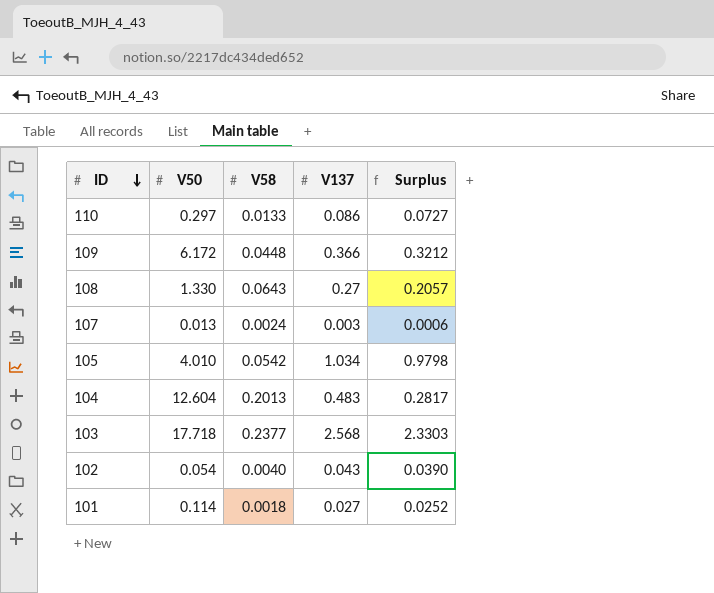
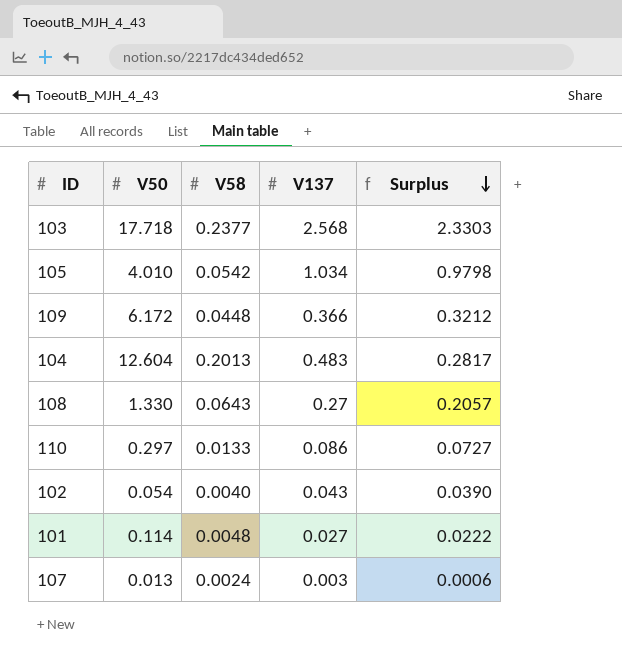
row order: ID descending -> Surplus descending
101 | V58: 0.0018 -> 0.0048
101 | Surplus: 0.0252 -> 0.0222

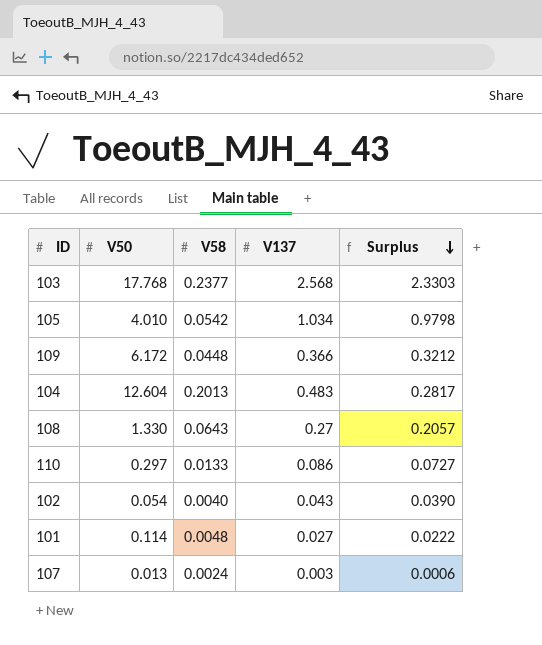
103 | V50: 17.718 -> 17.768

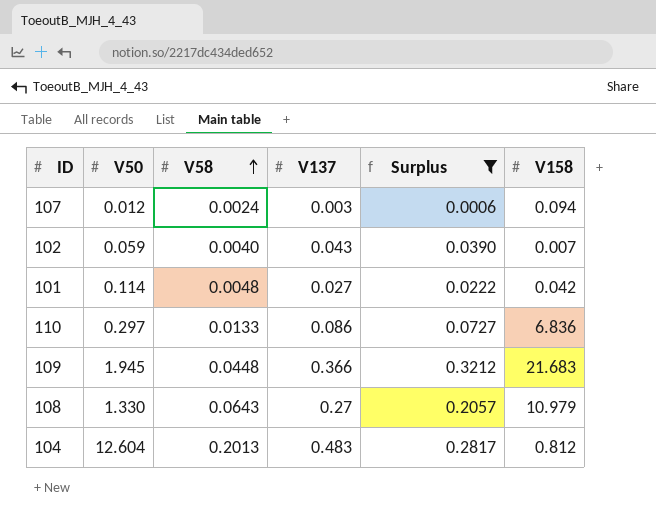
filter: none -> Surplus <= 0.3212
row order: Surplus descending -> V58 ascending
column V158 | position: none -> 6
107 | V50: 0.013 -> 0.012
102 | V50: 0.054 -> 0.059
109 | V50: 6.172 -> 1.945

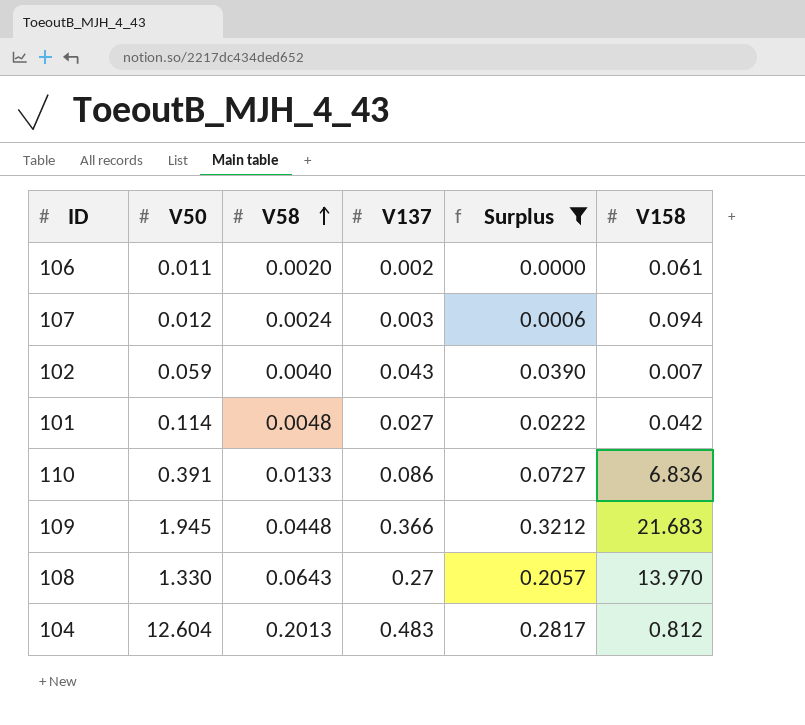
row 106: none -> 0.011 | 0.0020 | 0.002 | 0.0000 | 0.061
110 | V50: 0.297 -> 0.391
108 | V158: 10.979 -> 13.970

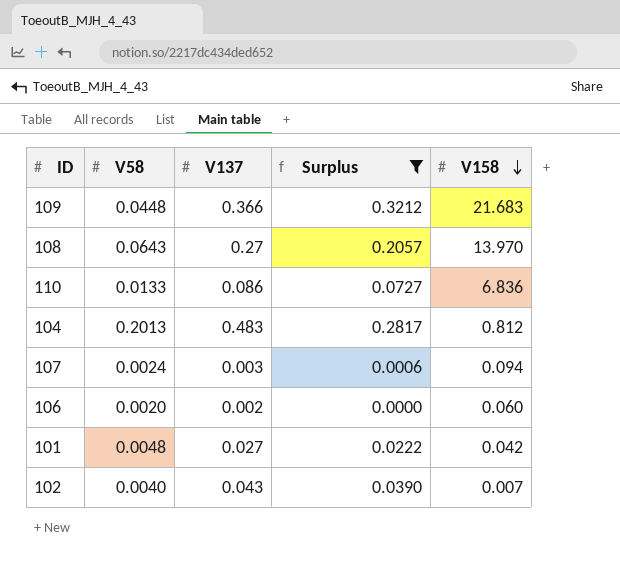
row order: V58 ascending -> V158 descending
column V50 | position: 2 -> none
106 | V158: 0.061 -> 0.060

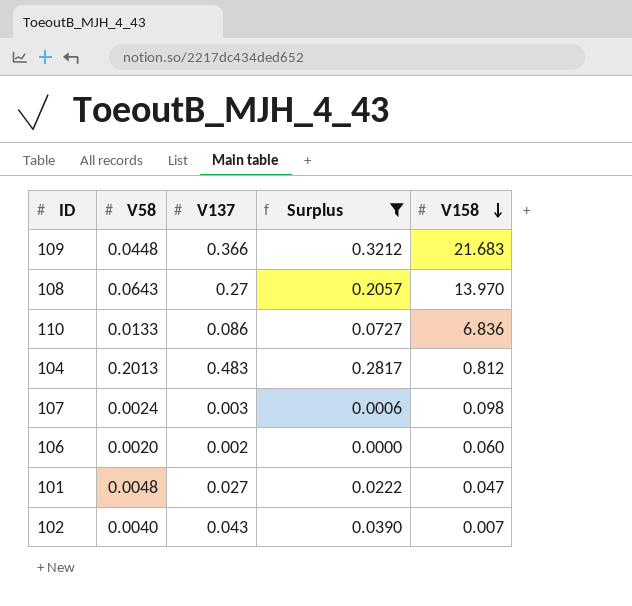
107 | V158: 0.094 -> 0.098
101 | V158: 0.042 -> 0.047

